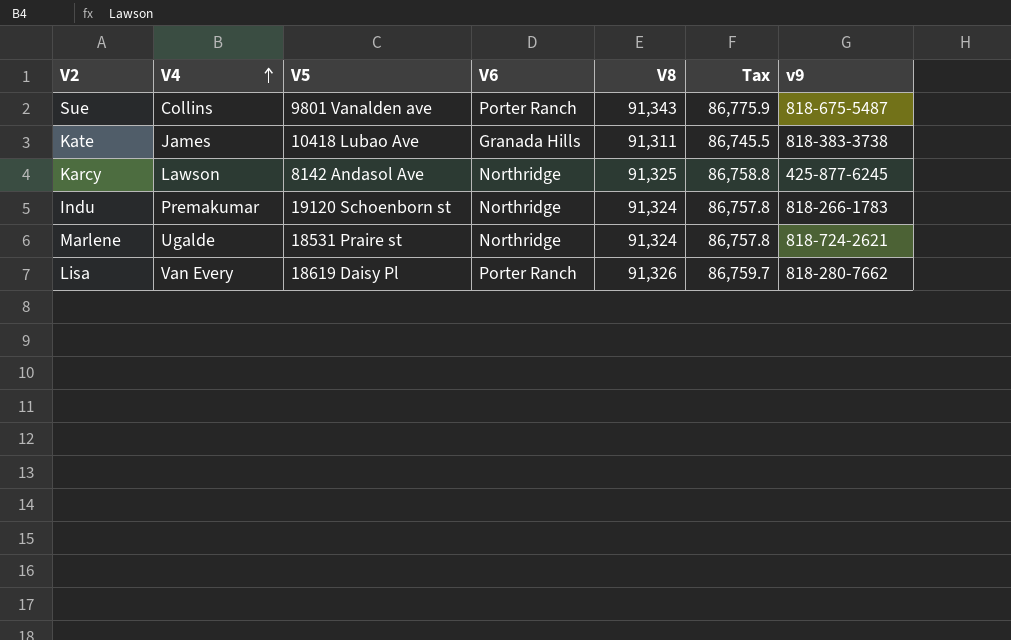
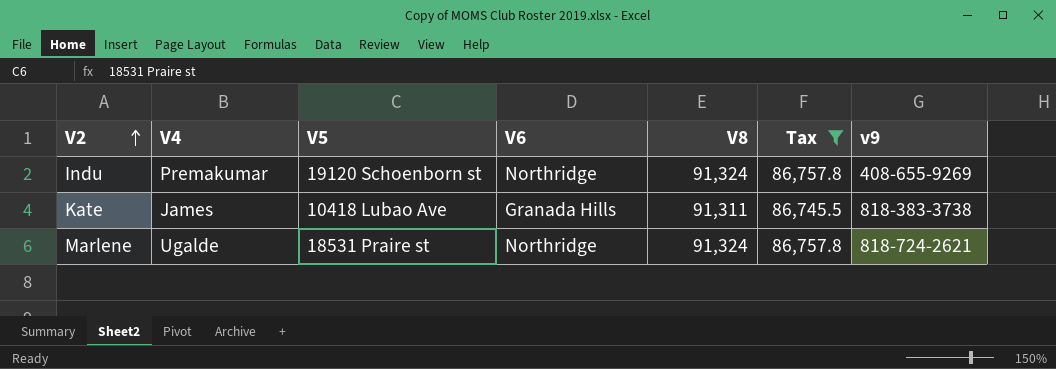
filter: none -> Tax <= 86,757.8
row order: V4 ascending -> V2 ascending
Indu | v9: 818-266-1783 -> 408-655-9269

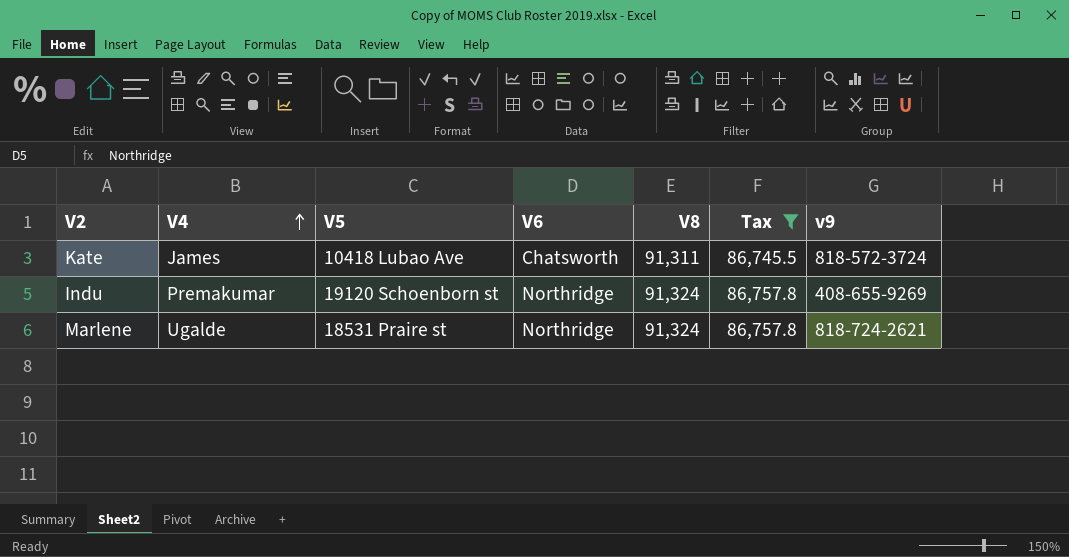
row order: V2 ascending -> V4 ascending
Kate | V6: Granada Hills -> Chatsworth
Kate | v9: 818-383-3738 -> 818-572-3724

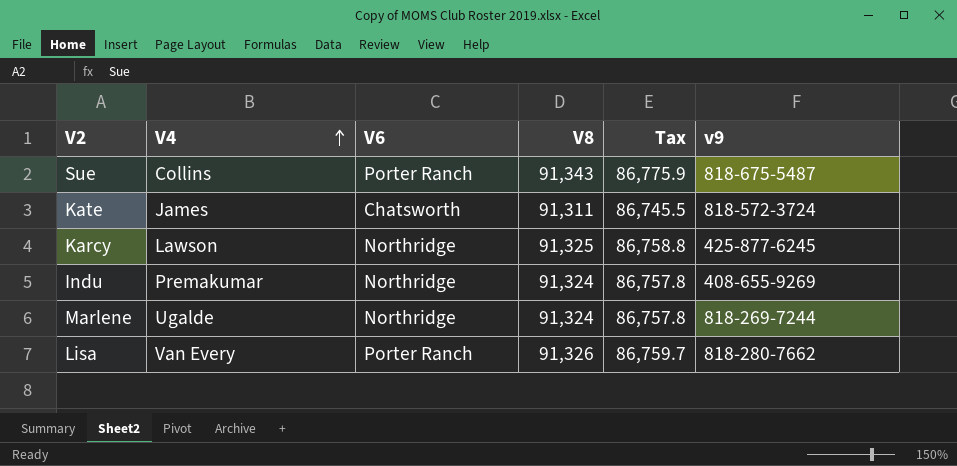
filter: Tax <= 86,757.8 -> none
column V5 | position: 3 -> none
Marlene | v9: 818-724-2621 -> 818-269-7244

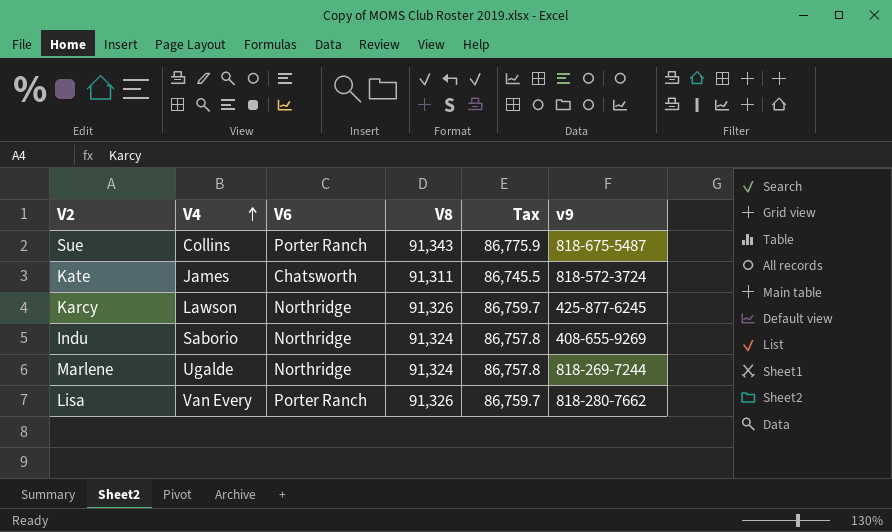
Karcy | V8: 91,325 -> 91,326
Karcy | Tax: 86,758.8 -> 86,759.7
Indu | V4: Premakumar -> Saborio

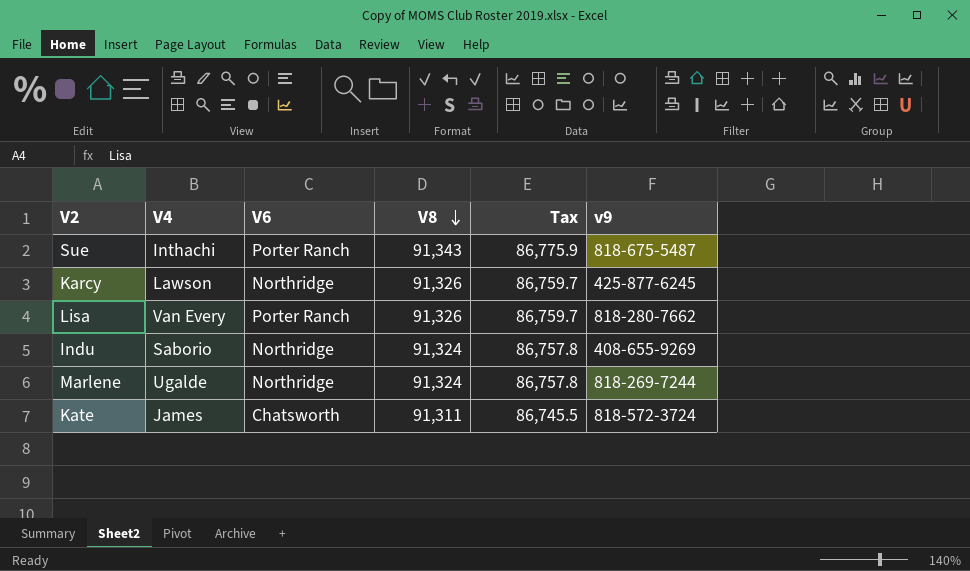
row order: V4 ascending -> V8 descending
Sue | V4: Collins -> Inthachi

